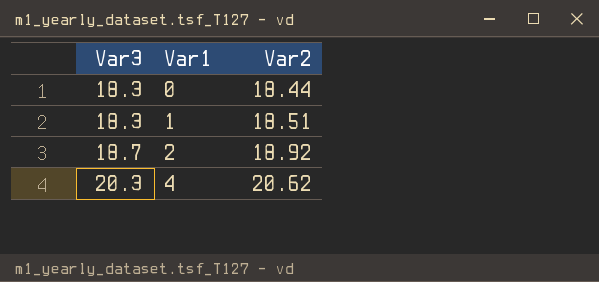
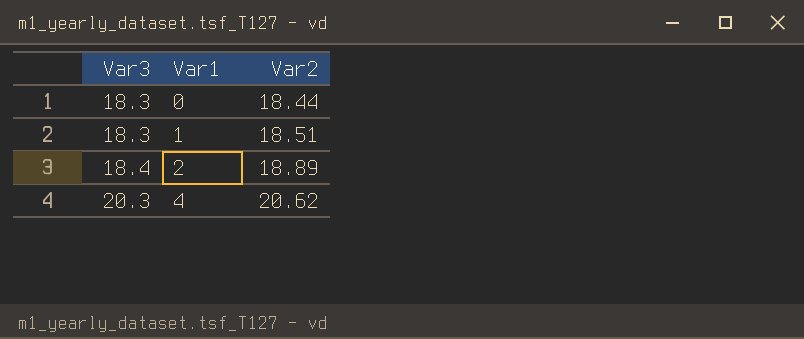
2 | Var3: 18.7 -> 18.4
2 | Var2: 18.92 -> 18.89

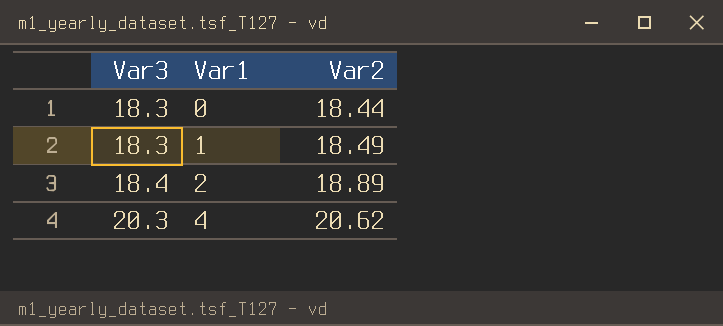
1 | Var2: 18.51 -> 18.49

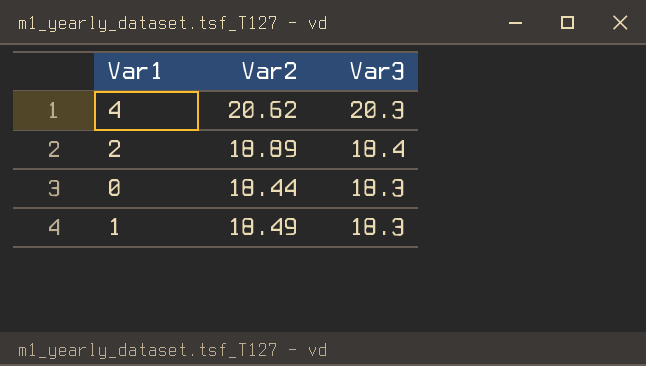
row order: Var3 ascending -> Var3 descending
column Var3 | position: 1 -> 3

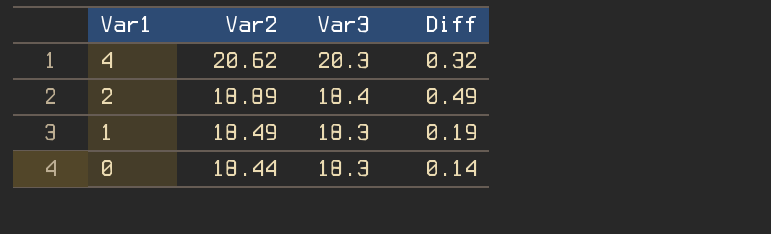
row order: Var3 descending -> Var1 descending
column Diff | formula: none -> [Var2] - [Var3]

